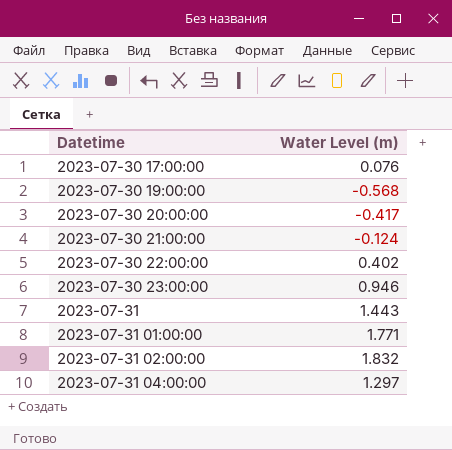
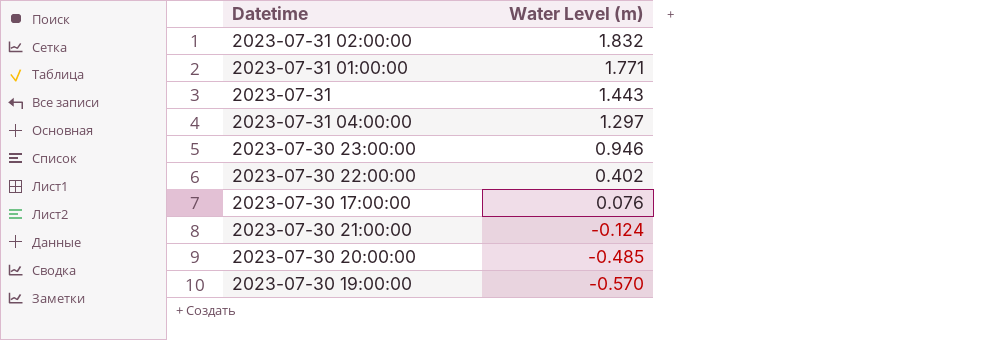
row order: Datetime ascending -> Water Level (m) descending
2023-07-30 20:00:00 | Water Level (m): -0.417 -> -0.485
2023-07-30 19:00:00 | Water Level (m): -0.568 -> -0.570

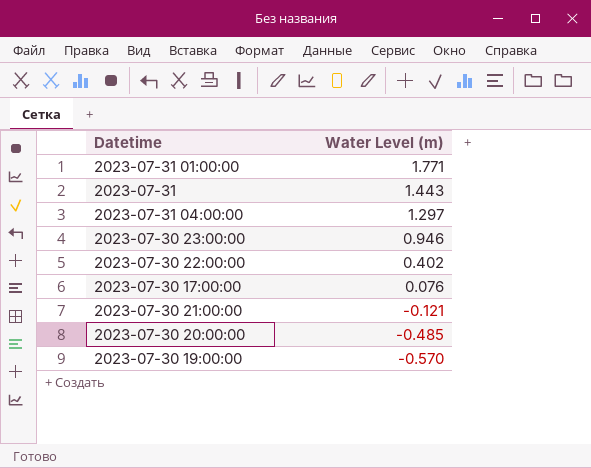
row 2023-07-31 02:00:00: 1.832 -> none
2023-07-30 21:00:00 | Water Level (m): -0.124 -> -0.121

